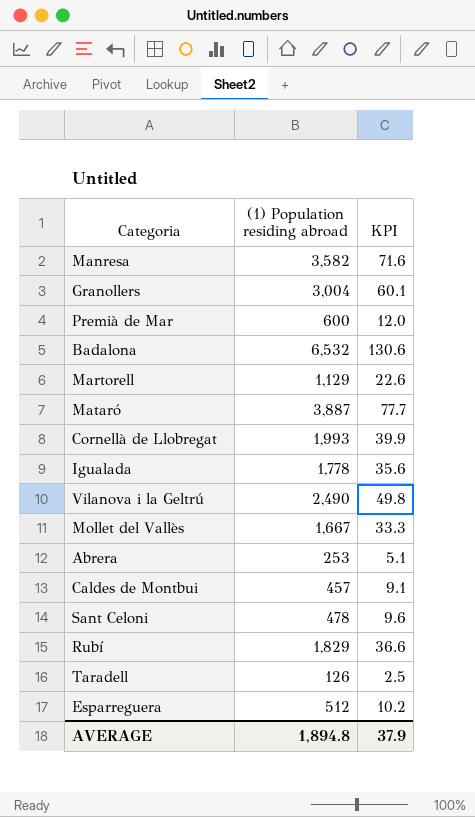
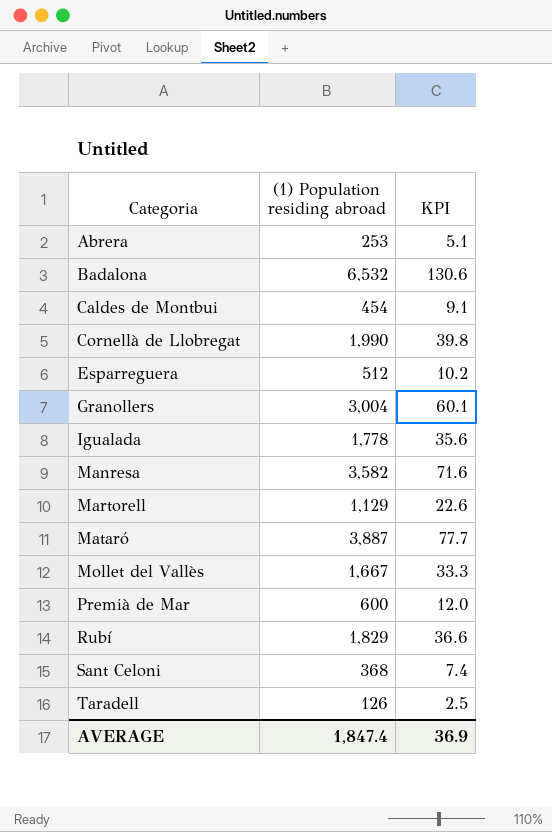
row order: none -> Categoria ascending
row Vilanova i la Geltrú: 2,490 | 49.8 -> none
Caldes de Montbui | (1) Population residing abroad: 457 -> 454
Cornellà de Llobregat | (1) Population residing abroad: 1,993 -> 1,990
Cornellà de Llobregat | KPI: 39.9 -> 39.8
Sant Celoni | (1) Population residing abroad: 478 -> 368
Sant Celoni | KPI: 9.6 -> 7.4
AVERAGE | (1) Population residing abroad: 1,894.8 -> 1,847.4
AVERAGE | KPI: 37.9 -> 36.9

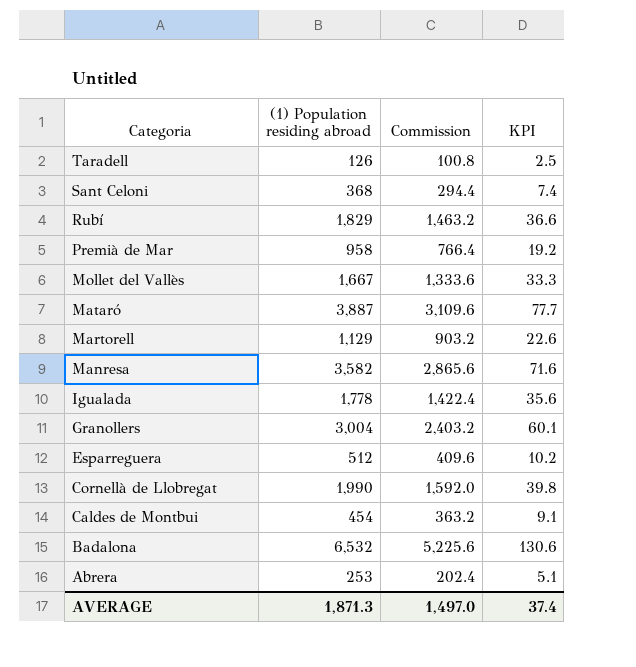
row order: Categoria ascending -> Categoria descending
column Commission | formula: none -> [(1) Population residing abroad] * 0.8
Premià de Mar | (1) Population residing abroad: 600 -> 958
Premià de Mar | KPI: 12.0 -> 19.2
AVERAGE | (1) Population residing abroad: 1,847.4 -> 1,871.3
AVERAGE | KPI: 36.9 -> 37.4

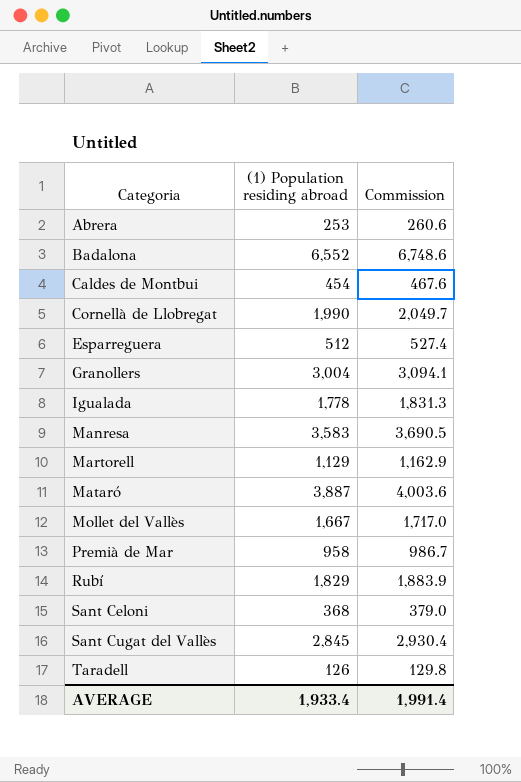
row order: Categoria descending -> Categoria ascending
column KPI | formula: [(1) Population residing abroad] * 0.02 -> none
column Commission | formula: [(1) Population residing abroad] * 0.8 -> [(1) Population residing abroad] * 1.03
Badalona | (1) Population residing abroad: 6,532 -> 6,552
Manresa | (1) Population residing abroad: 3,582 -> 3,583
row Sant Cugat del Vallès: none -> 2,845 | 2,930.4
AVERAGE | (1) Population residing abroad: 1,871.3 -> 1,933.4
AVERAGE | Commission: 1,497.0 -> 1,991.4

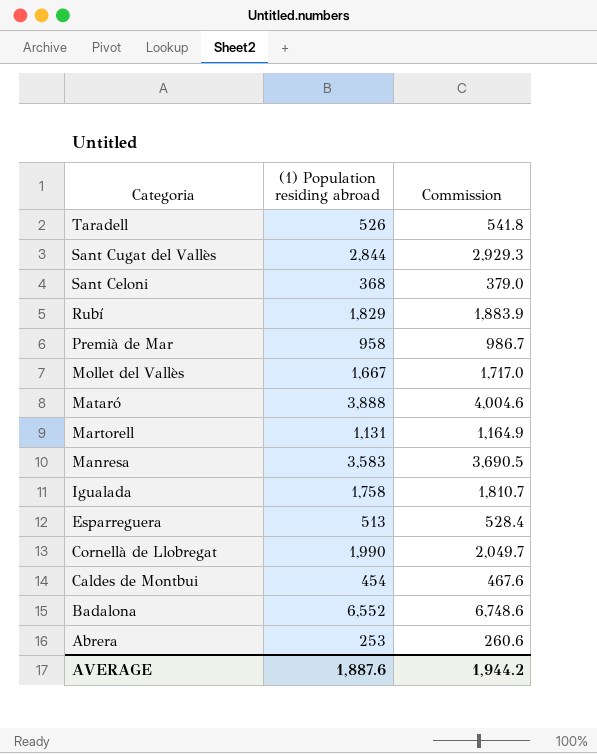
row order: Categoria ascending -> Categoria descending
row Granollers: 3,004 | 3,094.1 -> none
Taradell | (1) Population residing abroad: 126 -> 526
Taradell | Commission: 129.8 -> 541.8
Sant Cugat del Vallès | (1) Population residing abroad: 2,845 -> 2,844
Sant Cugat del Vallès | Commission: 2,930.4 -> 2,929.3
Mataró | (1) Population residing abroad: 3,887 -> 3,888
Mataró | Commission: 4,003.6 -> 4,004.6
Martorell | (1) Population residing abroad: 1,129 -> 1,131
Martorell | Commission: 1,162.9 -> 1,164.9
Igualada | (1) Population residing abroad: 1,778 -> 1,758
Igualada | Commission: 1,831.3 -> 1,810.7
Esparreguera | (1) Population residing abroad: 512 -> 513
Esparreguera | Commission: 527.4 -> 528.4
AVERAGE | (1) Population residing abroad: 1,933.4 -> 1,887.6
AVERAGE | Commission: 1,991.4 -> 1,944.2

